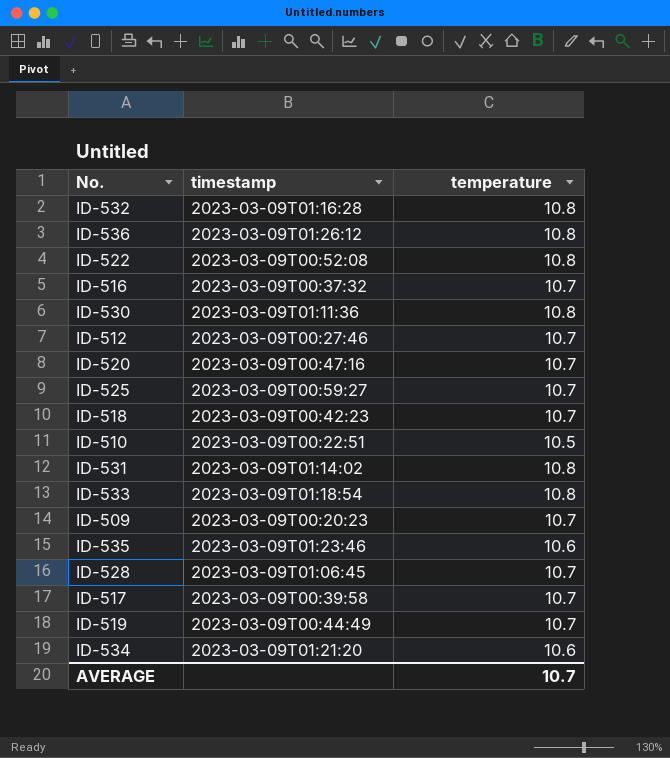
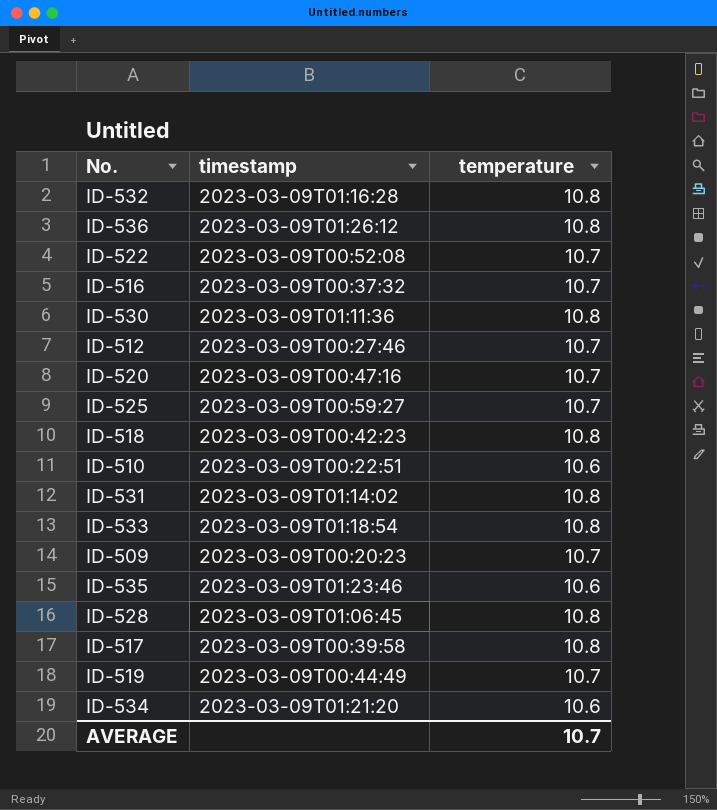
ID-522 | temperature: 10.8 -> 10.7
ID-518 | temperature: 10.7 -> 10.8
ID-510 | temperature: 10.5 -> 10.6
ID-528 | temperature: 10.7 -> 10.8
ID-517 | temperature: 10.7 -> 10.8

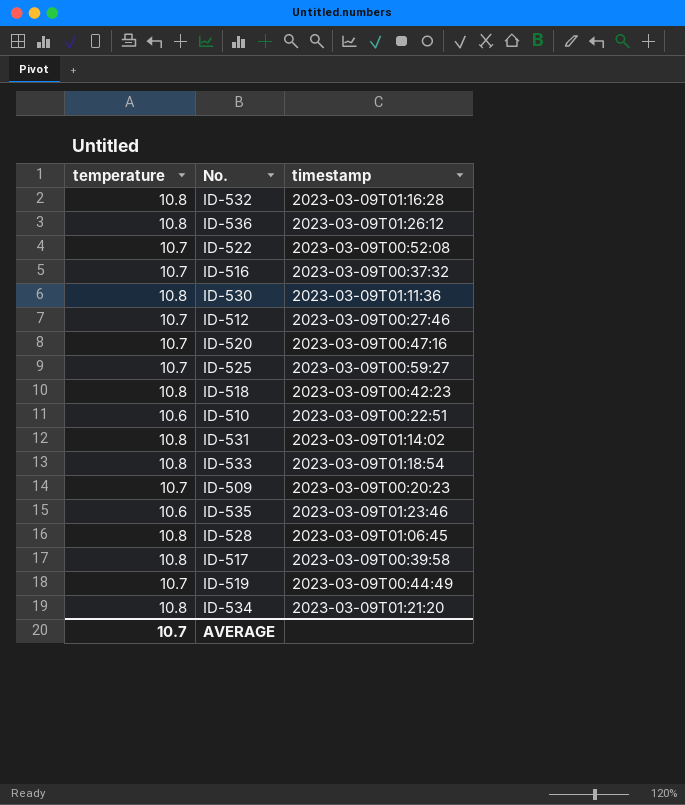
column temperature | position: 3 -> 1
ID-534 | temperature: 10.6 -> 10.8

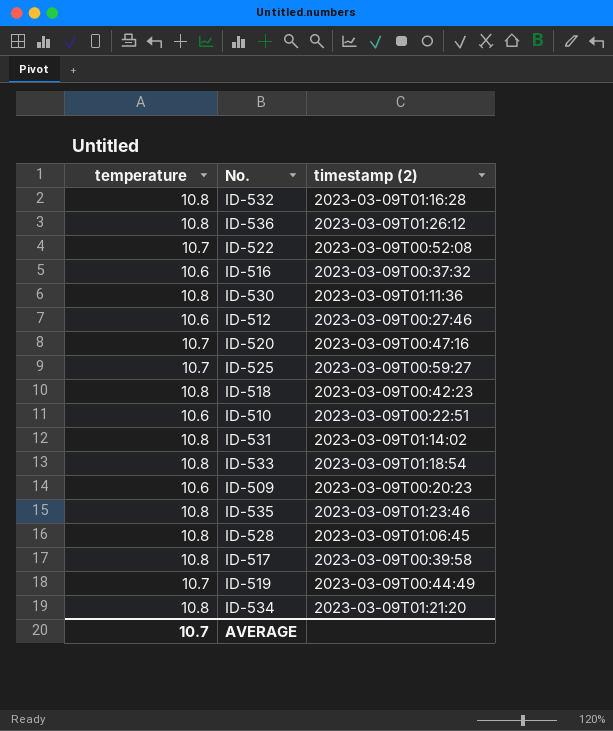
column name: timestamp -> timestamp (2)
ID-516 | temperature: 10.7 -> 10.6
ID-512 | temperature: 10.7 -> 10.6
ID-509 | temperature: 10.7 -> 10.6
ID-535 | temperature: 10.6 -> 10.8

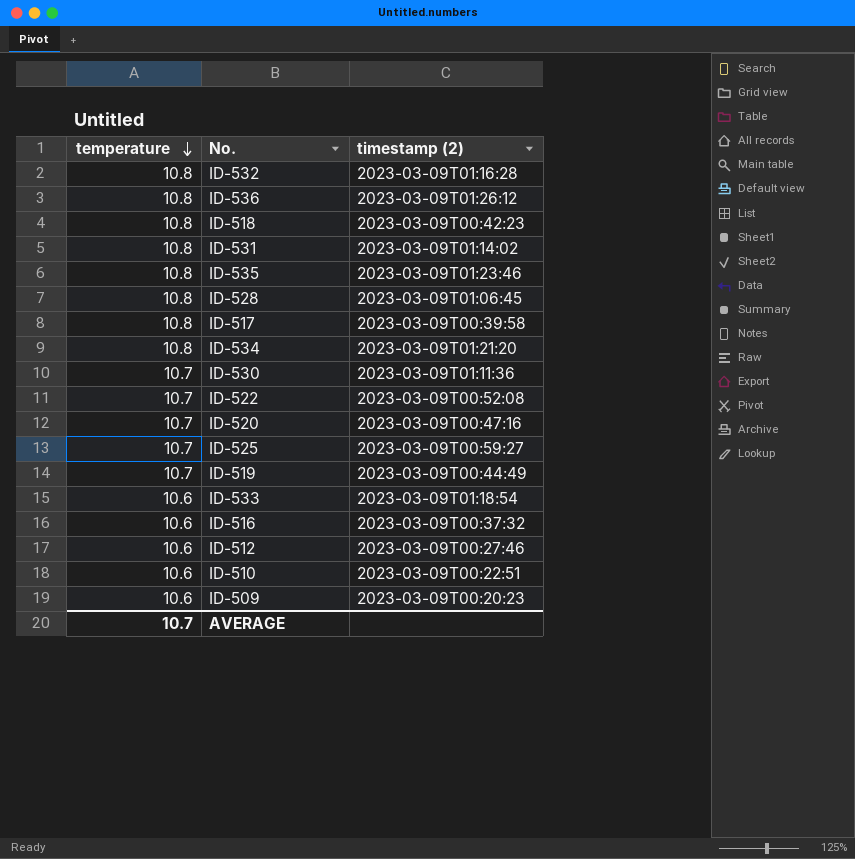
row order: none -> temperature descending
ID-530 | temperature: 10.8 -> 10.7
ID-533 | temperature: 10.8 -> 10.6

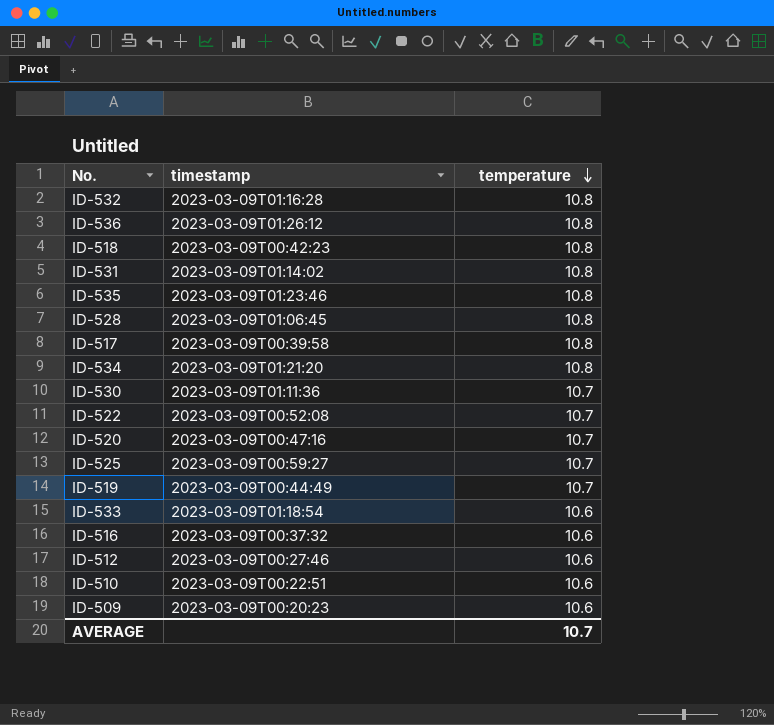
column name: timestamp (2) -> timestamp
column temperature | position: 1 -> 3

